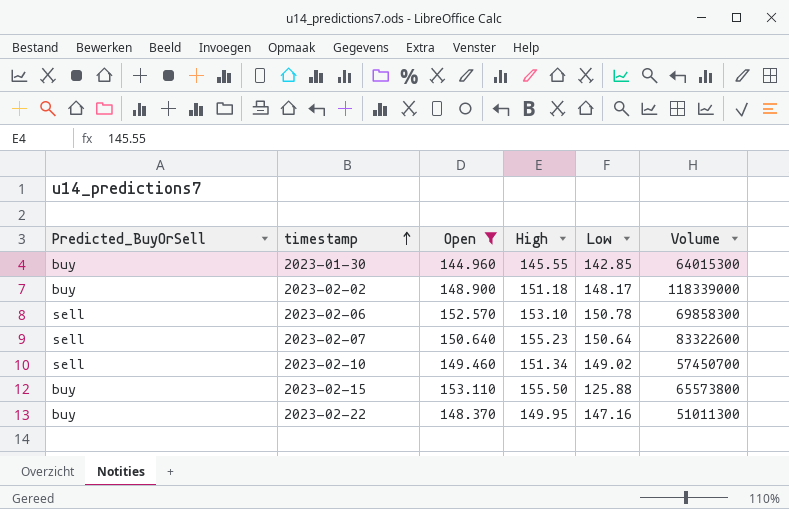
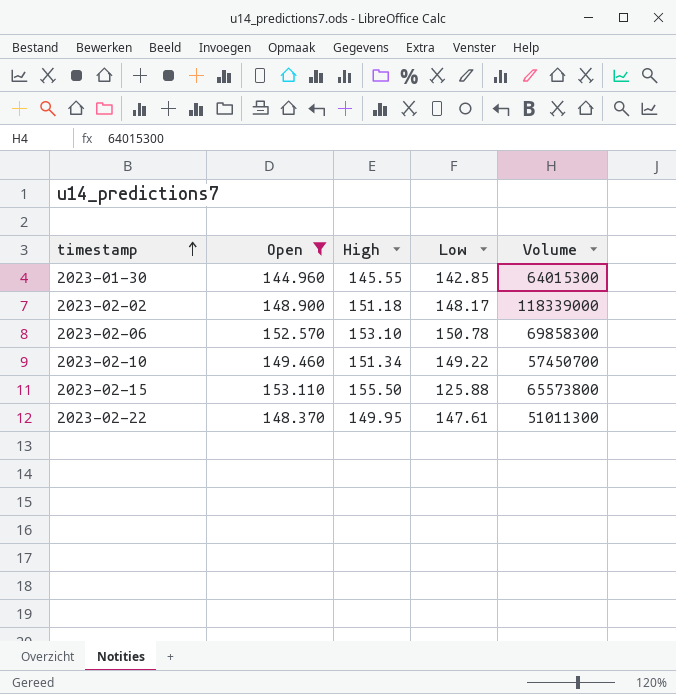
column Predicted_BuyOrSell | position: 1 -> none
row 2023-02-07: sell | 150.640 | 155.23 | 150.64 | 83322600 -> none
2023-02-10 | Low: 149.02 -> 149.22
2023-02-22 | Low: 147.16 -> 147.61

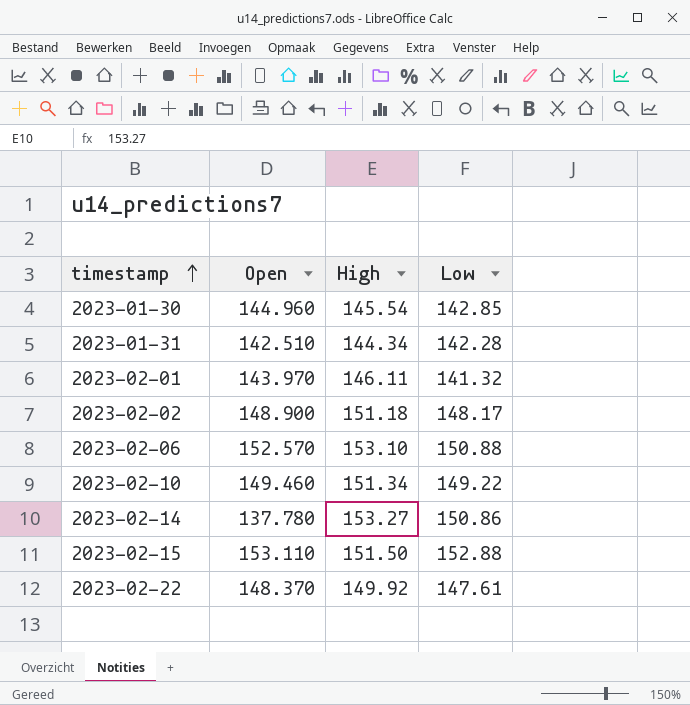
filter: Open >= 144.960 -> none
column Volume | position: 5 -> none
2023-01-30 | High: 145.55 -> 145.54
2023-02-06 | Low: 150.78 -> 150.88
2023-02-15 | High: 155.50 -> 151.50
2023-02-15 | Low: 125.88 -> 152.88
2023-02-22 | High: 149.95 -> 149.92

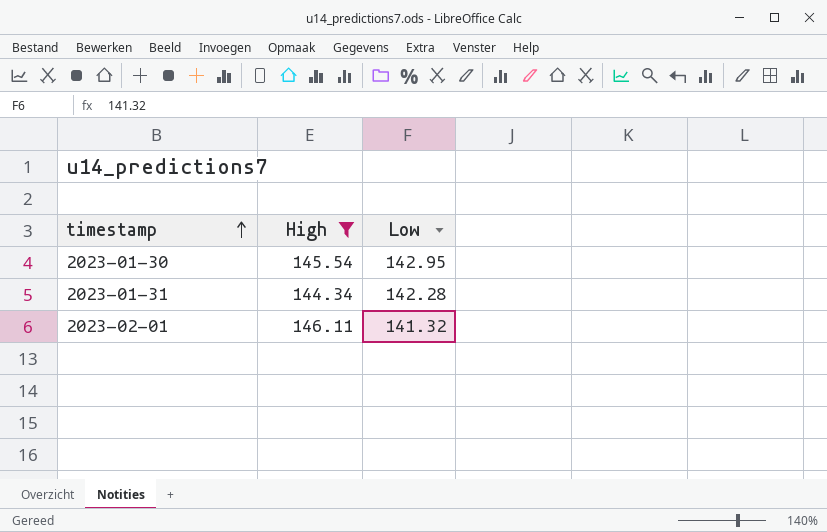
filter: none -> High <= 146.11
column Open | position: 2 -> none
2023-01-30 | Low: 142.85 -> 142.95

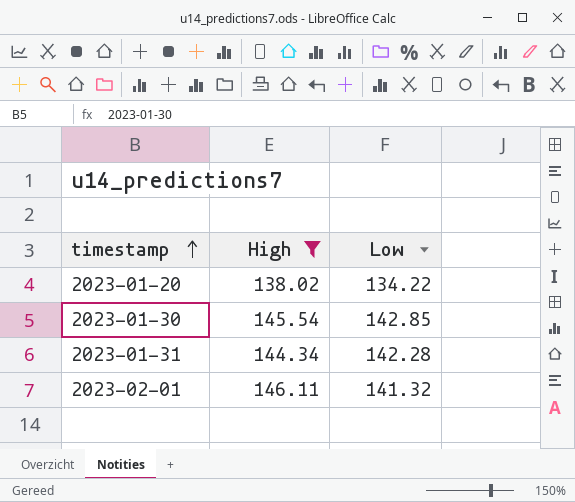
row 2023-01-20: none -> 138.02 | 134.22
2023-01-30 | Low: 142.95 -> 142.85

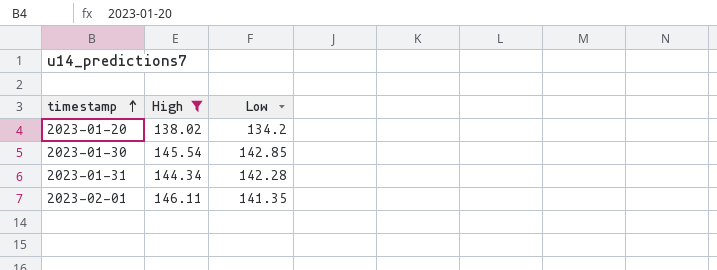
2023-01-20 | Low: 134.22 -> 134.2
2023-02-01 | Low: 141.32 -> 141.35

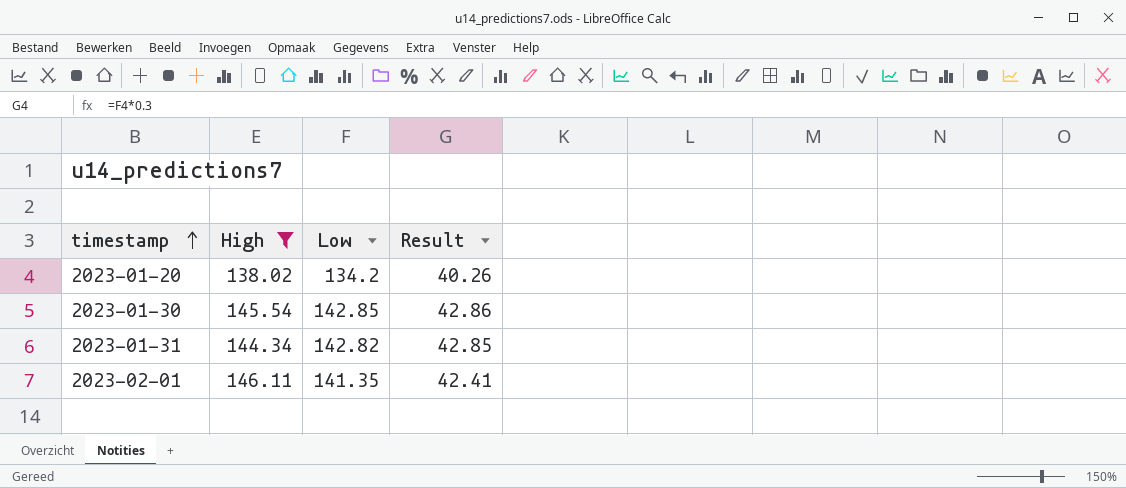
column Result | formula: none -> [Low] * 0.3
2023-01-31 | Low: 142.28 -> 142.82

